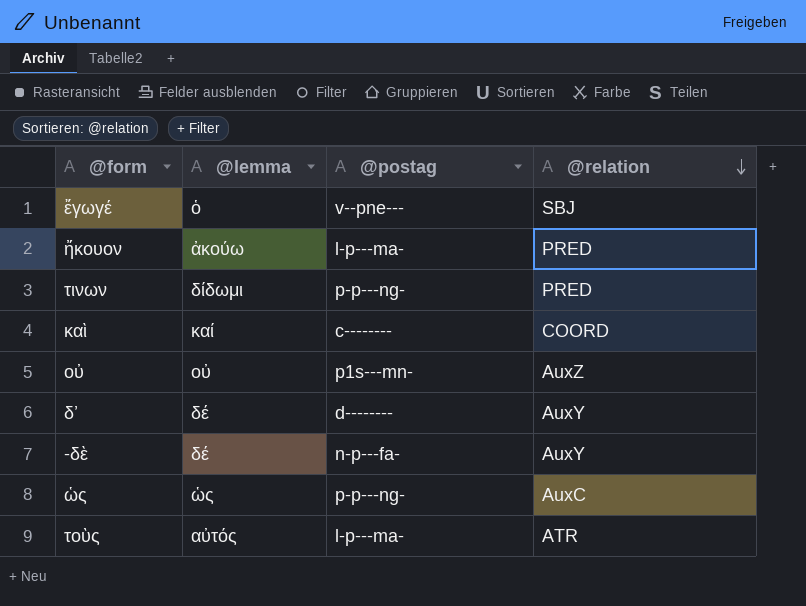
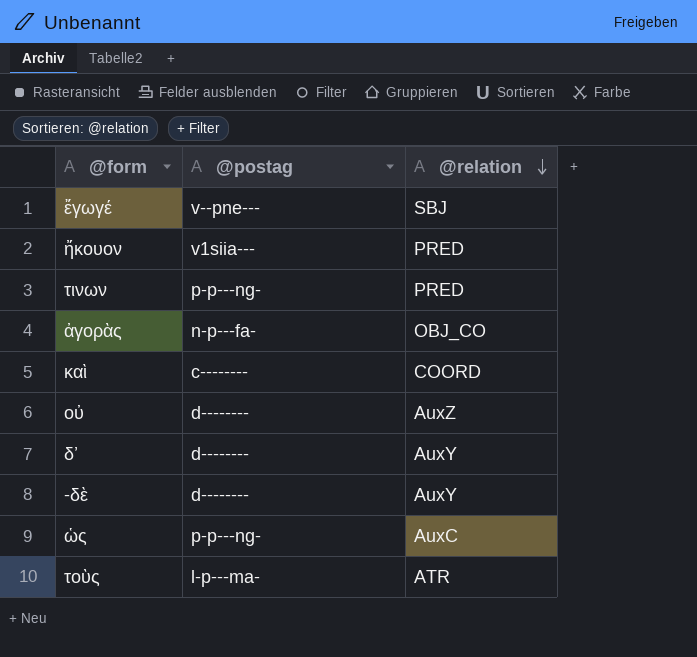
column @lemma | position: 2 -> none
ἤκουον | @postag: l-p---ma- -> v1siia---
row ἀγορὰς: none -> n-p---fa- | OBJ_CO
οὐ | @postag: p1s---mn- -> d--------
-δὲ | @postag: n-p---fa- -> d--------

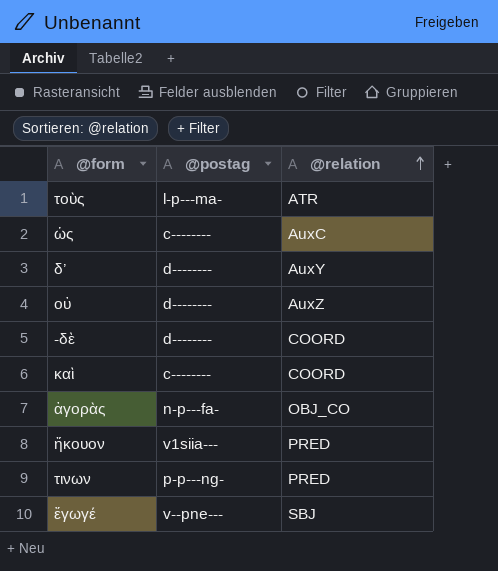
row order: @relation descending -> @relation ascending
ὡς | @postag: p-p---ng- -> c--------
-δὲ | @relation: AuxY -> COORD

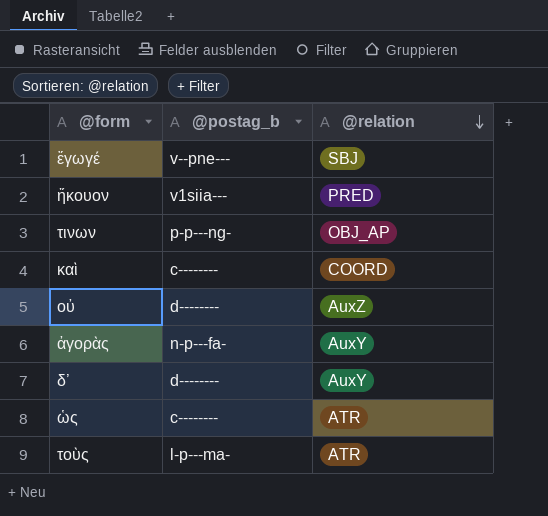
row order: @relation ascending -> @relation descending
column name: @postag -> @postag_b
row -δὲ: d-------- | COORD -> none
τινων | @relation: PRED -> OBJ_AP
ἀγορὰς | @relation: OBJ_CO -> AuxY
ὡς | @relation: AuxC -> ATR

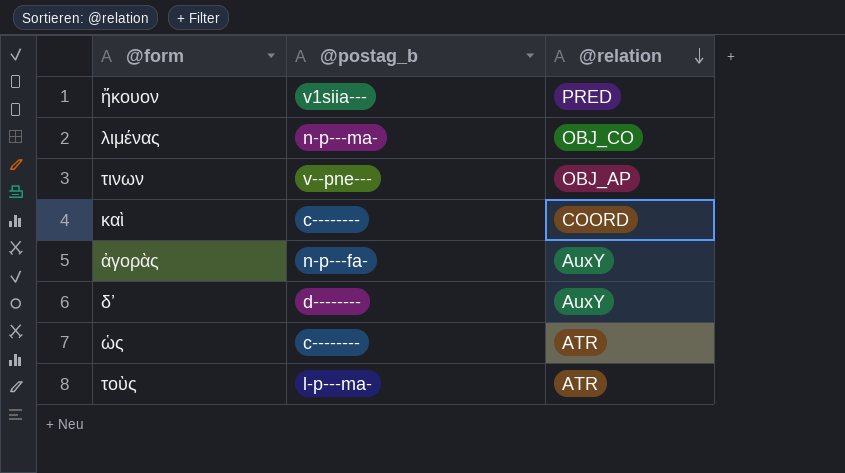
row ἔγωγέ: v--pne--- | SBJ -> none
row οὐ: d-------- | AuxZ -> none
row λιμένας: none -> n-p---ma- | OBJ_CO
τινων | @postag_b: p-p---ng- -> v--pne---

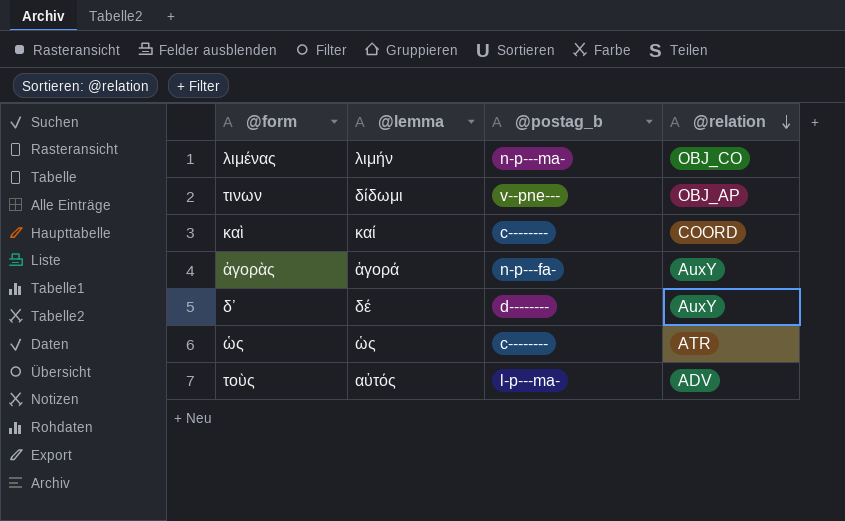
column @lemma | position: none -> 2
row ἤκουον: v1siia--- | PRED -> none
τοὺς | @relation: ATR -> ADV

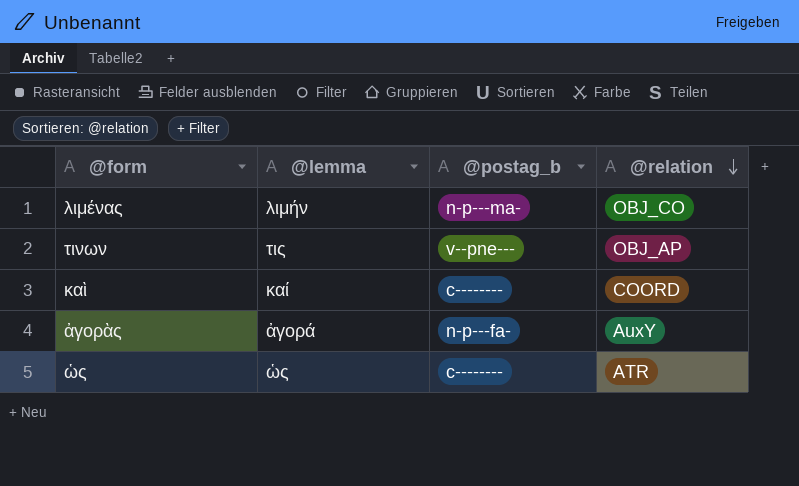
row δ’: δέ | d-------- | AuxY -> none
row τοὺς: αὐτός | l-p---ma- | ADV -> none
τινων | @lemma: δίδωμι -> τις

